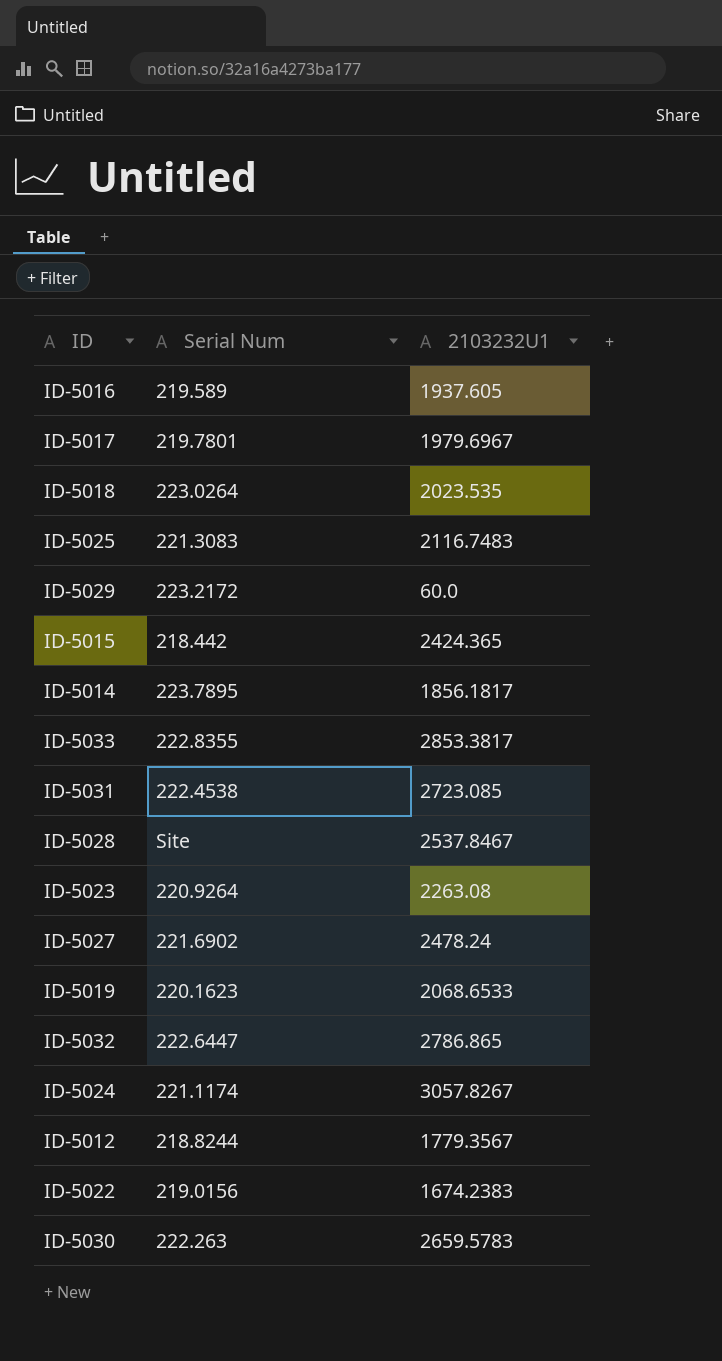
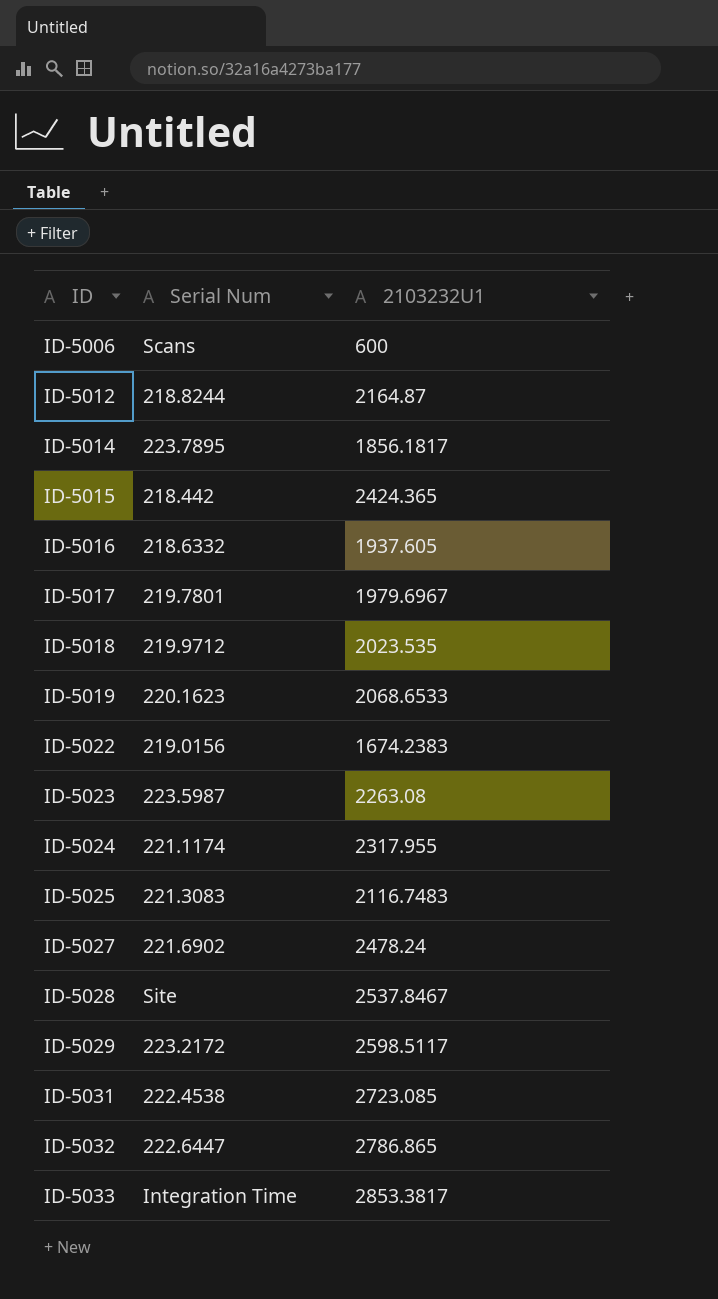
row order: none -> ID ascending
row ID-5030: 222.263 | 2659.5783 -> none
row ID-5006: none -> Scans | 600
ID-5012 | 2103232U1: 1779.3567 -> 2164.87
ID-5016 | Serial Num: 219.589 -> 218.6332
ID-5018 | Serial Num: 223.0264 -> 219.9712
ID-5023 | Serial Num: 220.9264 -> 223.5987
ID-5024 | 2103232U1: 3057.8267 -> 2317.955
ID-5029 | 2103232U1: 60.0 -> 2598.5117
ID-5033 | Serial Num: 222.8355 -> Integration Time

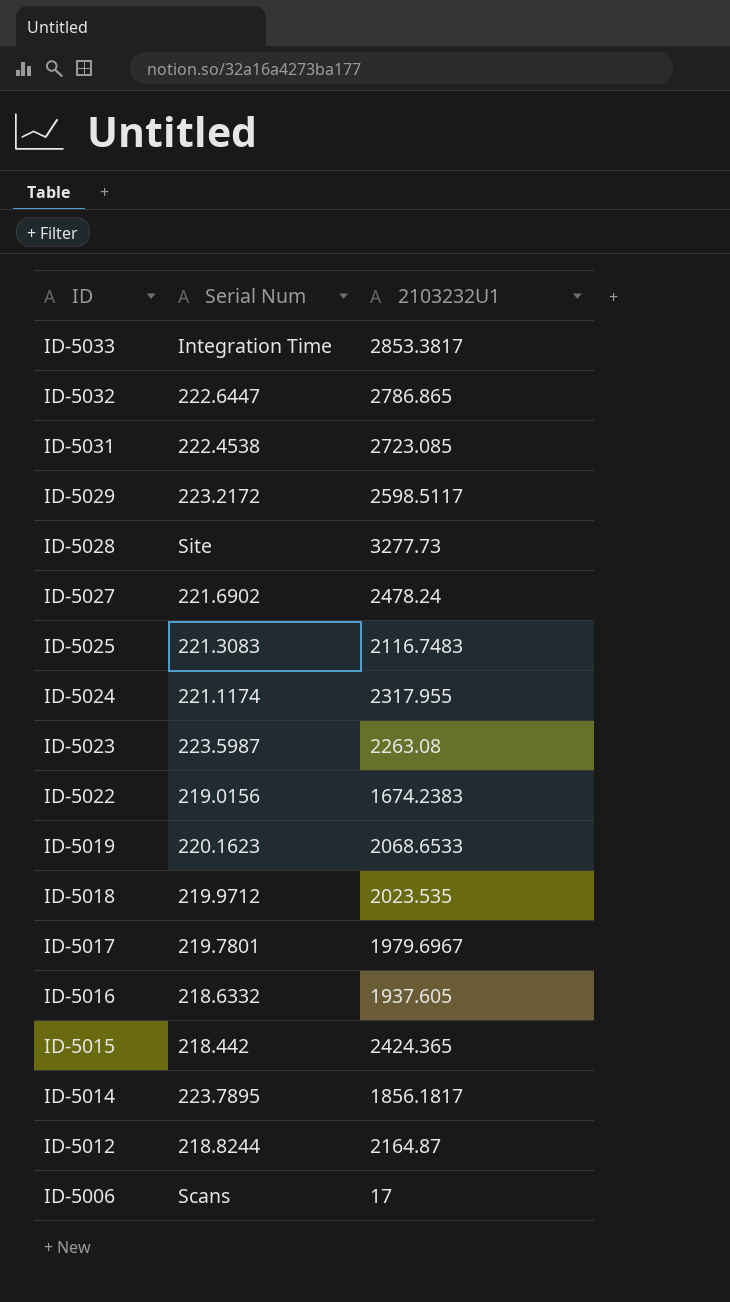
row order: ID ascending -> ID descending
ID-5028 | 2103232U1: 2537.8467 -> 3277.73
ID-5006 | 2103232U1: 600 -> 17

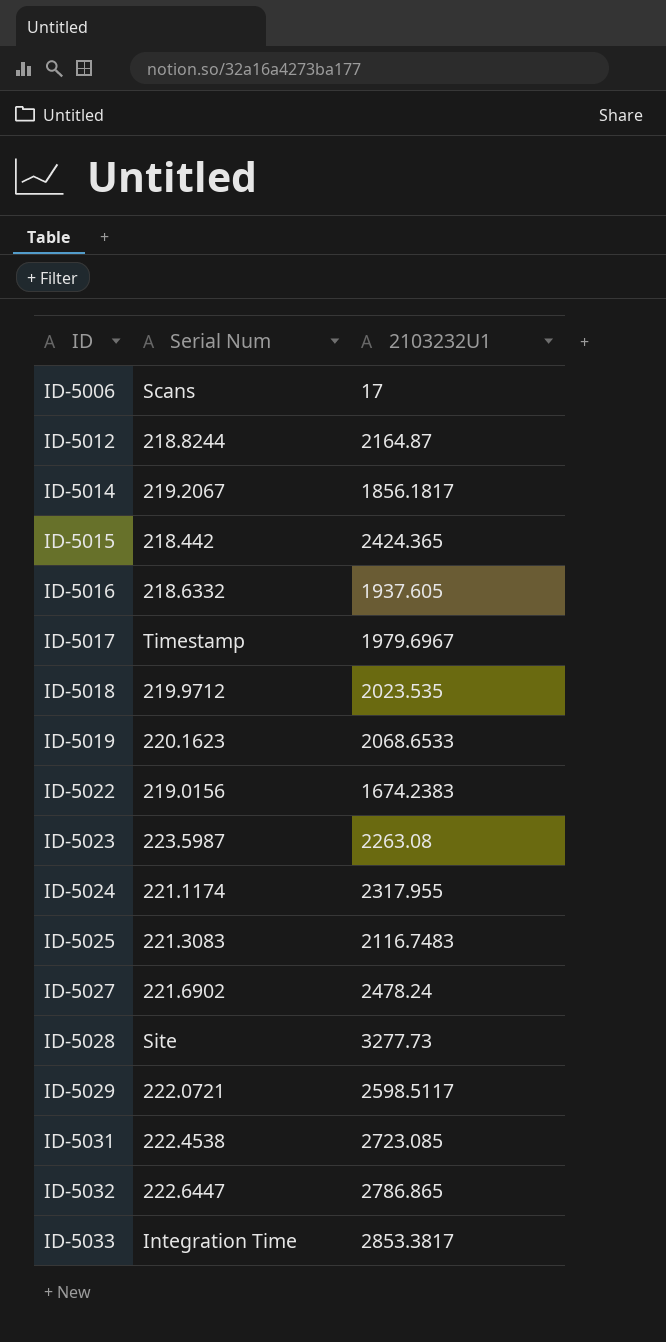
row order: ID descending -> ID ascending
ID-5014 | Serial Num: 223.7895 -> 219.2067
ID-5017 | Serial Num: 219.7801 -> Timestamp
ID-5029 | Serial Num: 223.2172 -> 222.0721

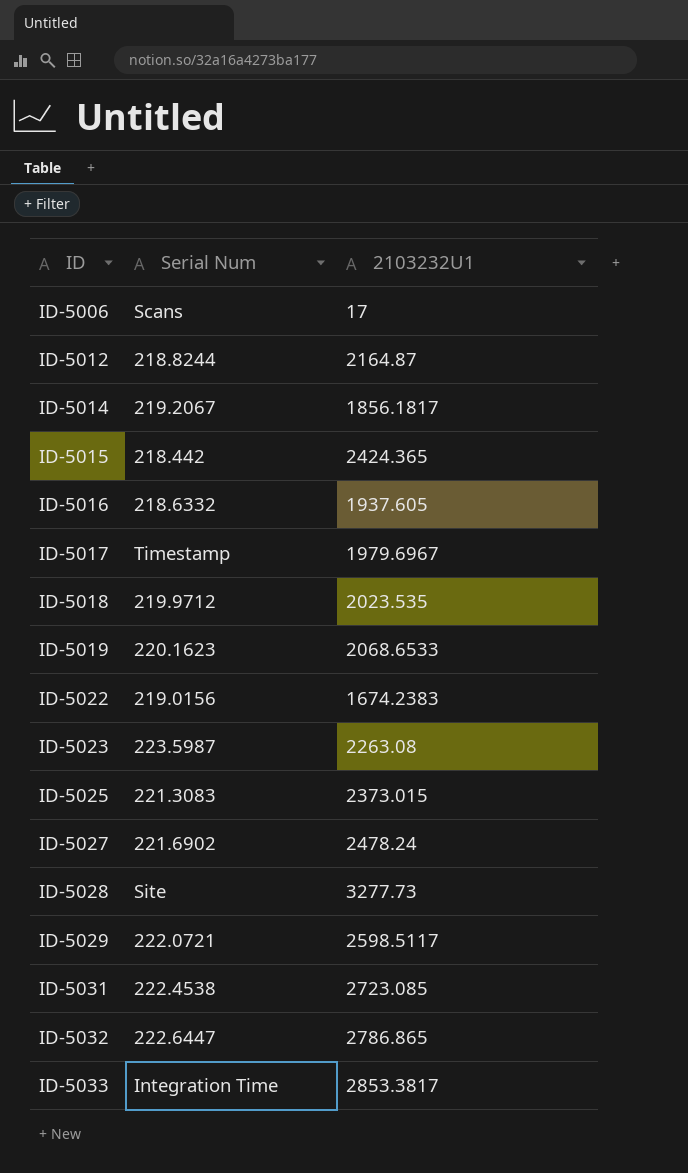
row ID-5024: 221.1174 | 2317.955 -> none
ID-5025 | 2103232U1: 2116.7483 -> 2373.015

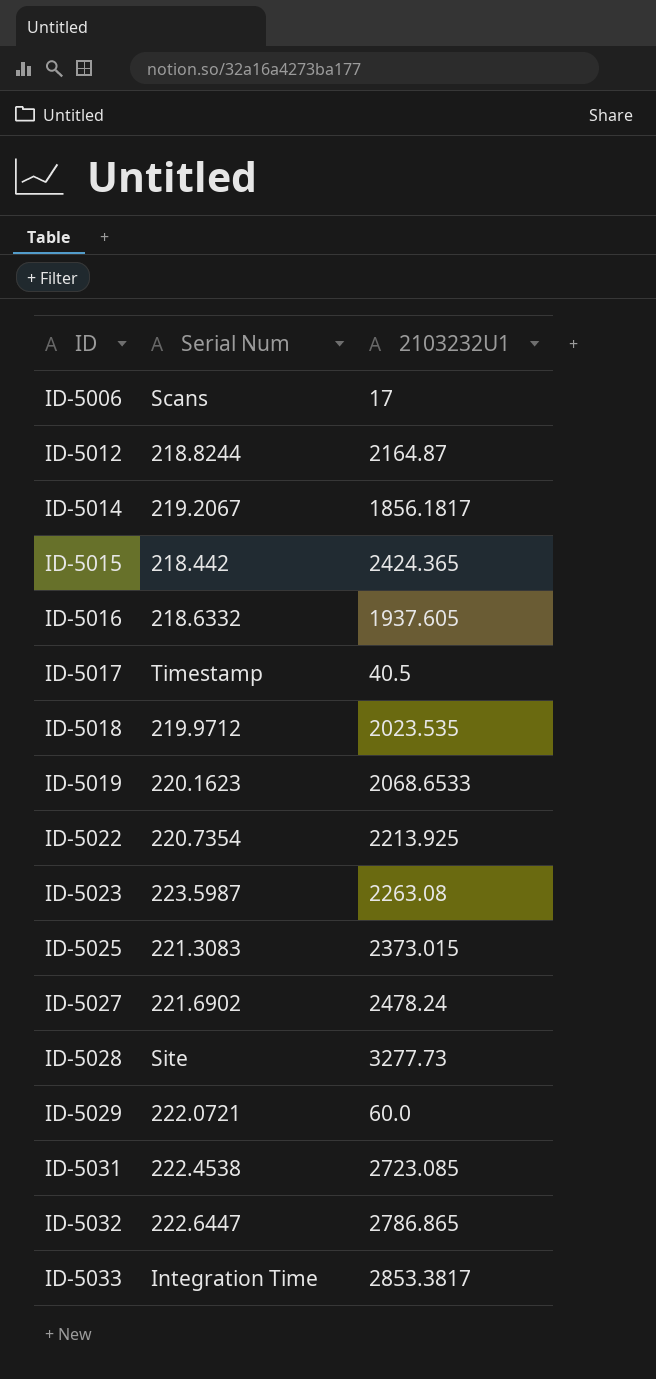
ID-5017 | 2103232U1: 1979.6967 -> 40.5
ID-5022 | Serial Num: 219.0156 -> 220.7354
ID-5022 | 2103232U1: 1674.2383 -> 2213.925
ID-5029 | 2103232U1: 2598.5117 -> 60.0

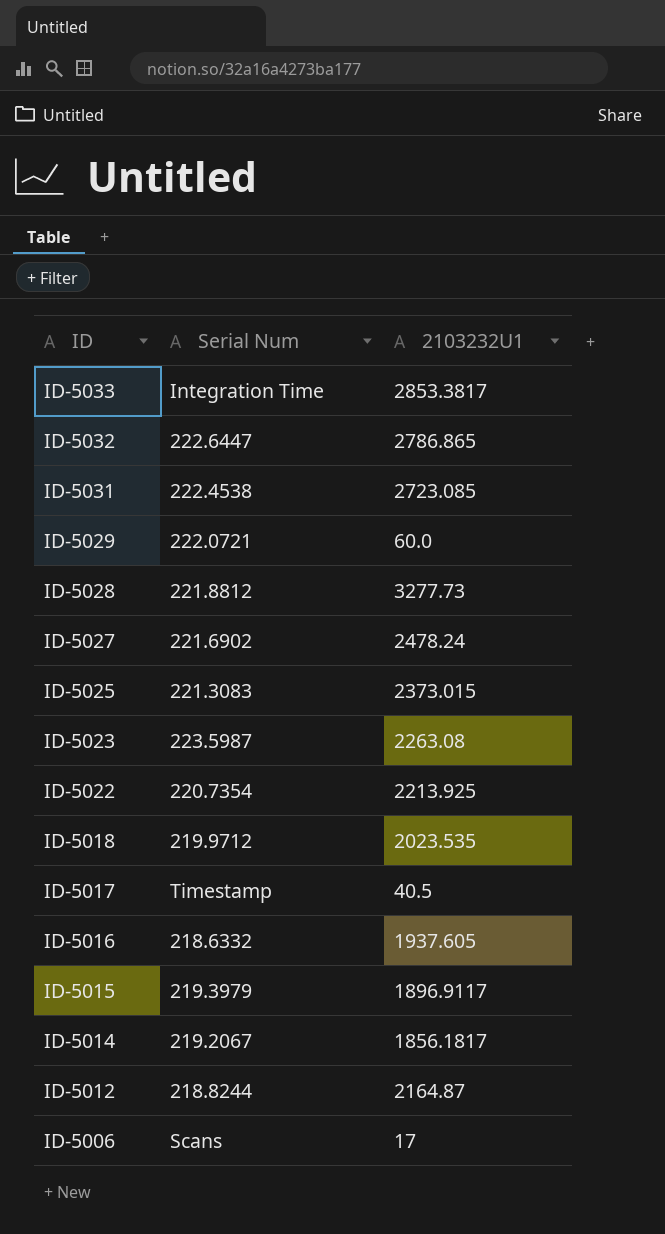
row order: ID ascending -> ID descending
row ID-5019: 220.1623 | 2068.6533 -> none
ID-5028 | Serial Num: Site -> 221.8812
ID-5015 | Serial Num: 218.442 -> 219.3979
ID-5015 | 2103232U1: 2424.365 -> 1896.9117

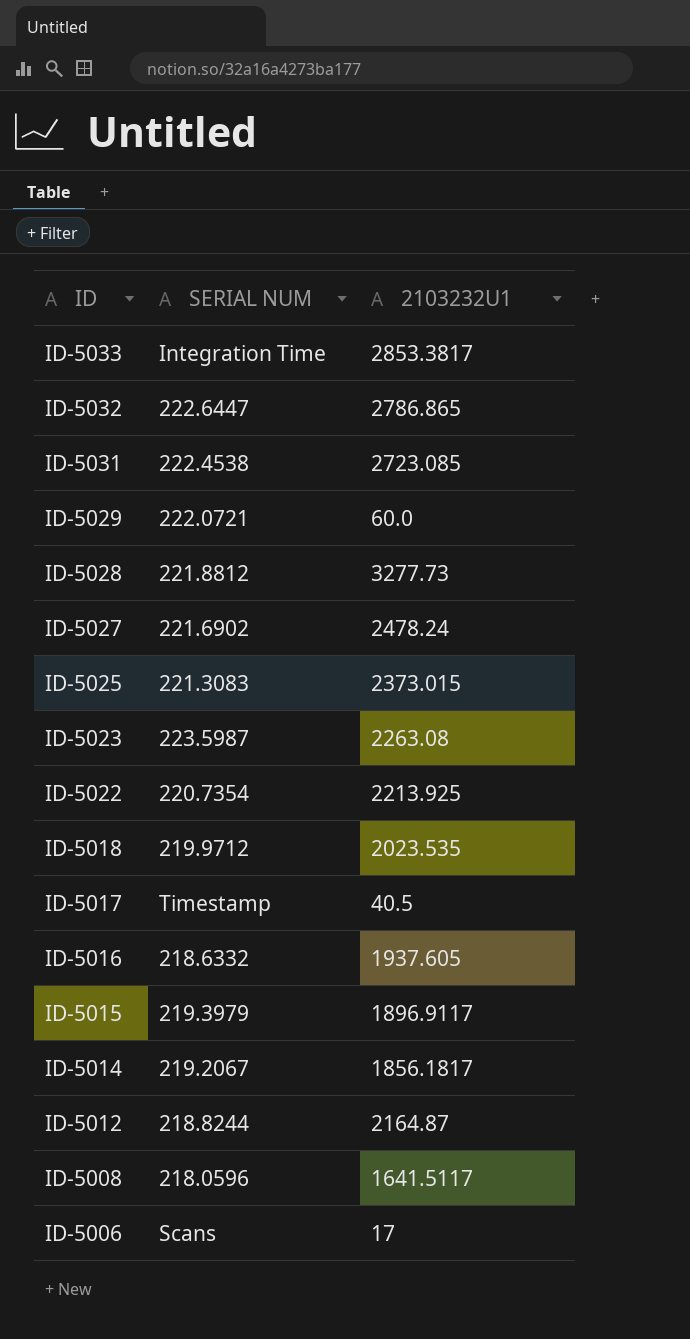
column name: Serial Num -> SERIAL NUM
row ID-5008: none -> 218.0596 | 1641.5117

